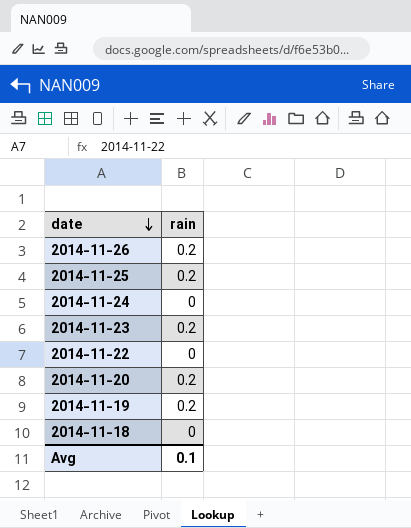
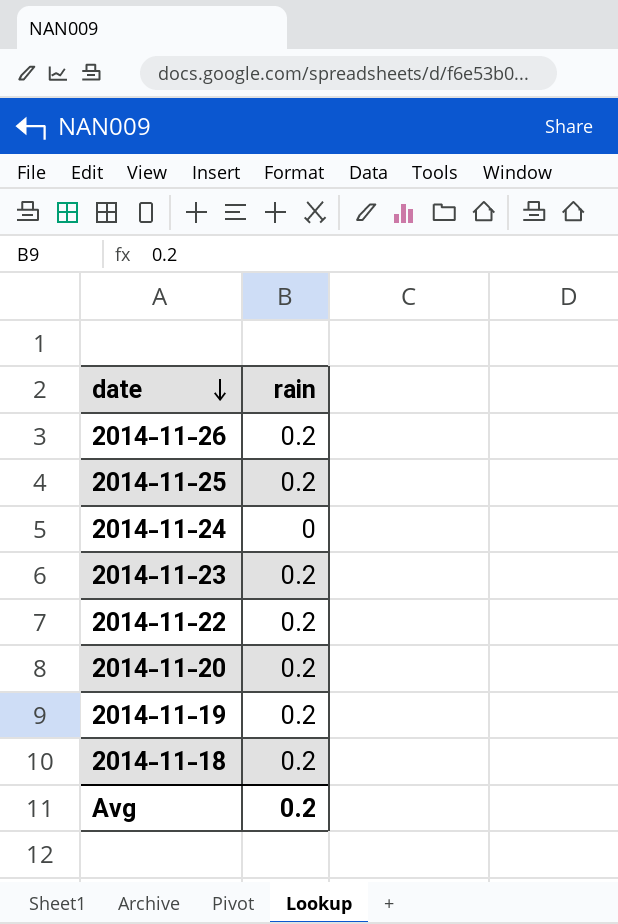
2014-11-22 | rain: 0 -> 0.2
2014-11-18 | rain: 0 -> 0.2
Avg | rain: 0.1 -> 0.2

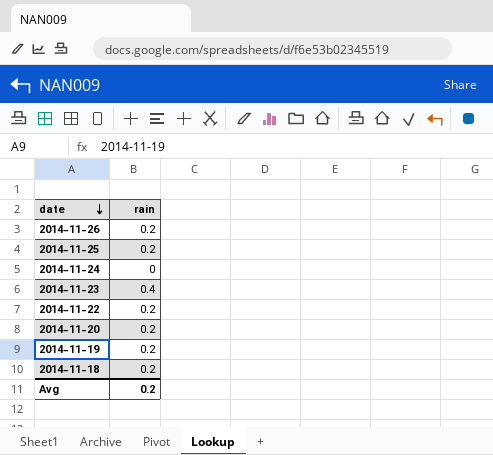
2014-11-23 | rain: 0.2 -> 0.4

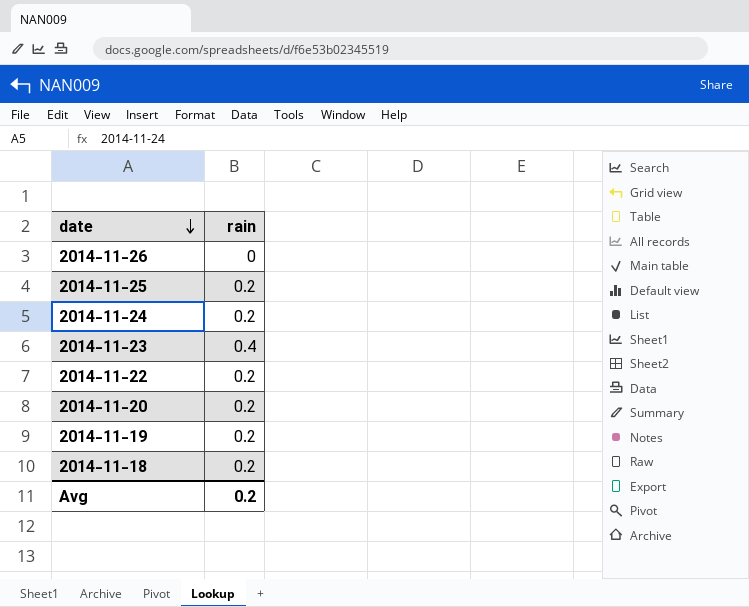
2014-11-26 | rain: 0.2 -> 0
2014-11-24 | rain: 0 -> 0.2

